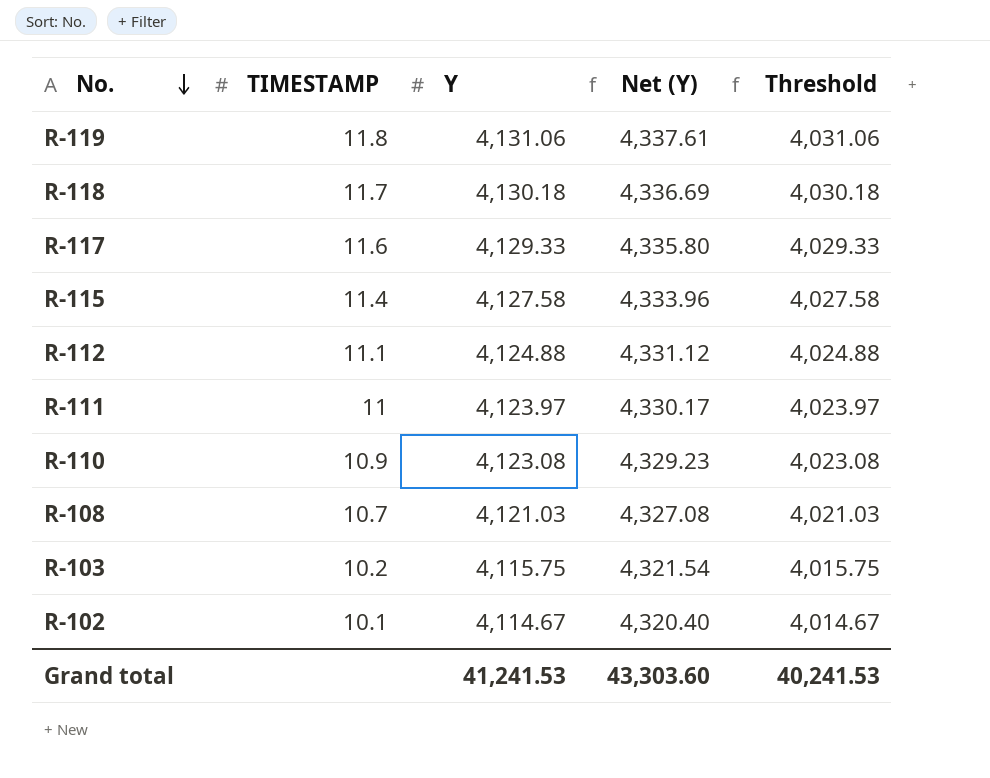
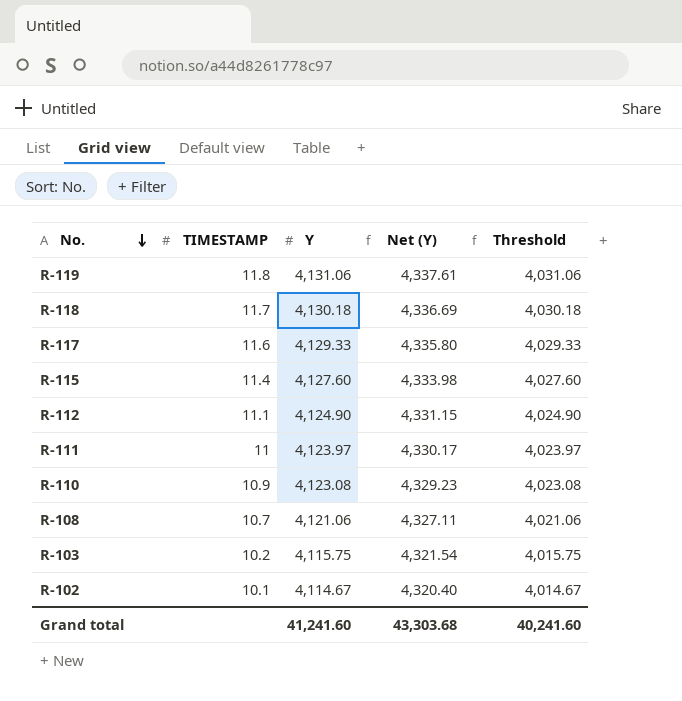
R-115 | Y: 4,127.58 -> 4,127.60
R-115 | Net (Y): 4,333.96 -> 4,333.98
R-115 | Threshold: 4,027.58 -> 4,027.60
R-112 | Y: 4,124.88 -> 4,124.90
R-112 | Net (Y): 4,331.12 -> 4,331.15
R-112 | Threshold: 4,024.88 -> 4,024.90
R-108 | Y: 4,121.03 -> 4,121.06
R-108 | Net (Y): 4,327.08 -> 4,327.11
R-108 | Threshold: 4,021.03 -> 4,021.06
Grand total | Y: 41,241.53 -> 41,241.60
Grand total | Net (Y): 43,303.60 -> 43,303.68
Grand total | Threshold: 40,241.53 -> 40,241.60

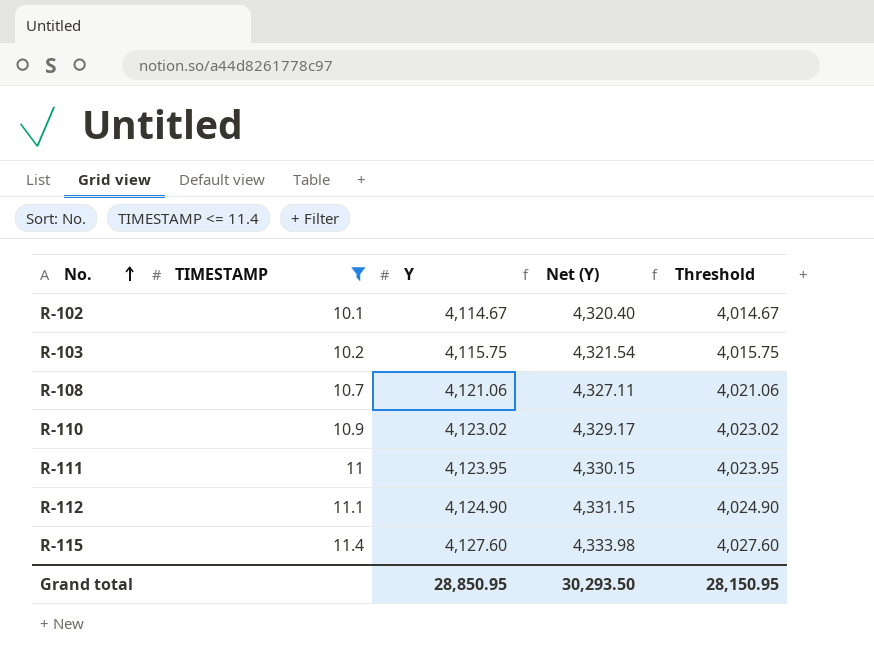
filter: none -> TIMESTAMP <= 11.4
row order: No. descending -> No. ascending
R-110 | Y: 4,123.08 -> 4,123.02
R-110 | Net (Y): 4,329.23 -> 4,329.17
R-110 | Threshold: 4,023.08 -> 4,023.02
R-111 | Y: 4,123.97 -> 4,123.95
R-111 | Net (Y): 4,330.17 -> 4,330.15
R-111 | Threshold: 4,023.97 -> 4,023.95
Grand total | Y: 41,241.60 -> 28,850.95
Grand total | Net (Y): 43,303.68 -> 30,293.50
Grand total | Threshold: 40,241.60 -> 28,150.95

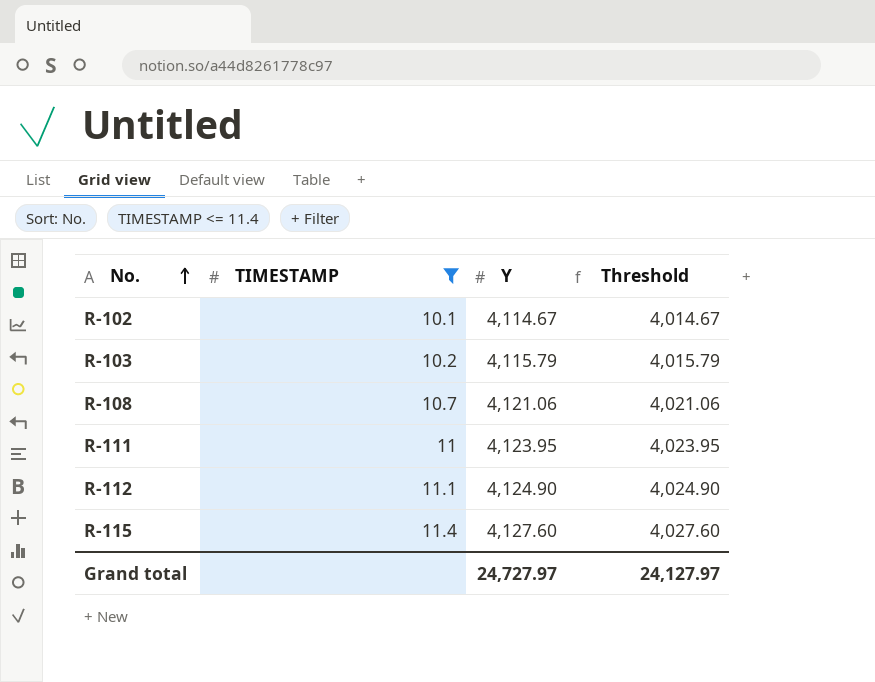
column Net (Y) | formula: [Y] * 1.05 -> none
row R-110: 10.9 | 4,123.02 | 4,329.17 | 4,023.02 -> none
R-103 | Y: 4,115.75 -> 4,115.79
R-103 | Threshold: 4,015.75 -> 4,015.79
Grand total | Y: 28,850.95 -> 24,727.97
Grand total | Threshold: 28,150.95 -> 24,127.97

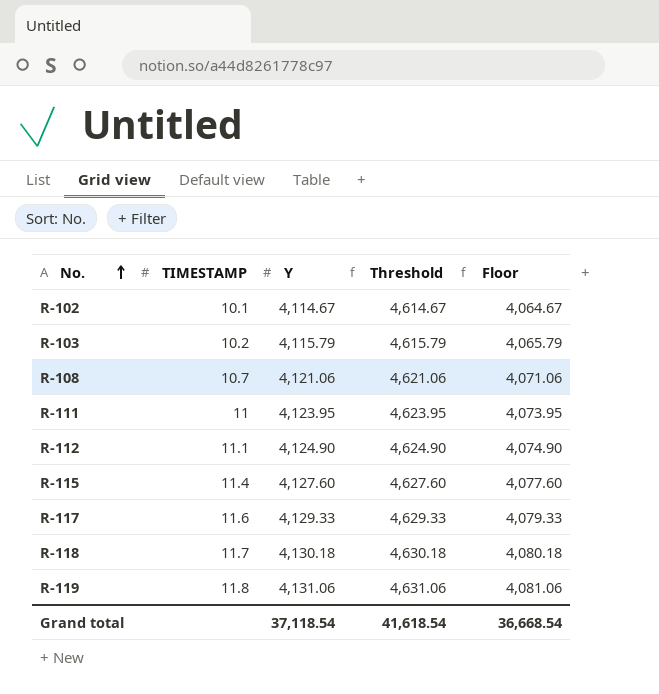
filter: TIMESTAMP <= 11.4 -> none
column Threshold | formula: [Y] - 100 -> [Y] + 500
column Floor | formula: none -> [Y] - 50
Grand total | Y: 24,727.97 -> 37,118.54
Grand total | Threshold: 24,127.97 -> 41,618.54

